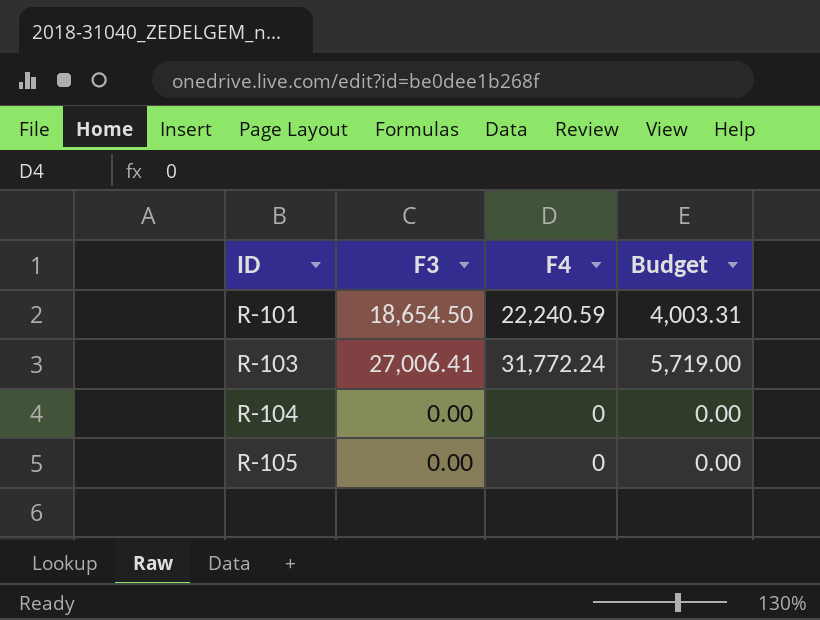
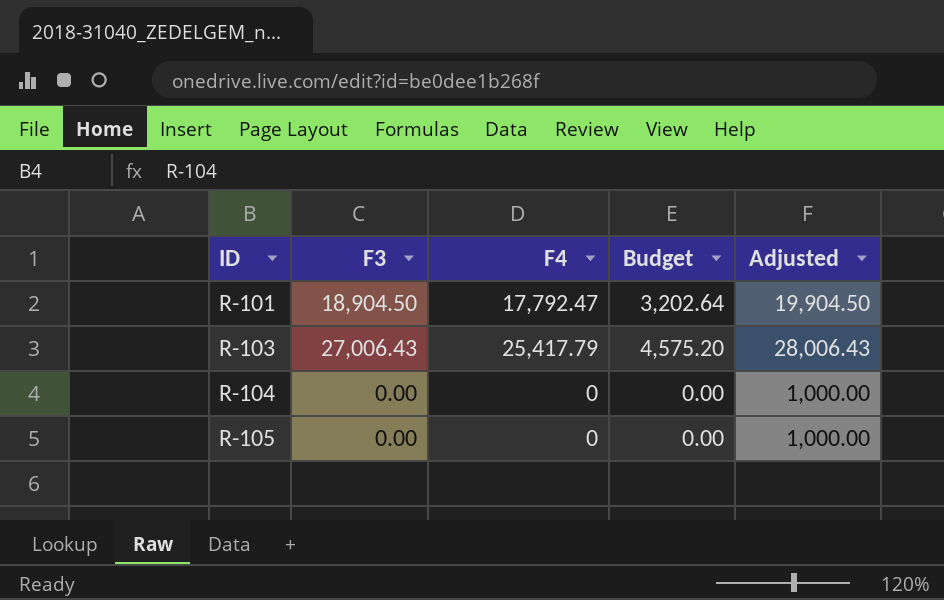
column Adjusted | formula: none -> [F3] + 1000
R-101 | F3: 18,654.50 -> 18,904.50
R-101 | F4: 22,240.59 -> 17,792.47
R-101 | Budget: 4,003.31 -> 3,202.64
R-103 | F3: 27,006.41 -> 27,006.43
R-103 | F4: 31,772.24 -> 25,417.79
R-103 | Budget: 5,719.00 -> 4,575.20

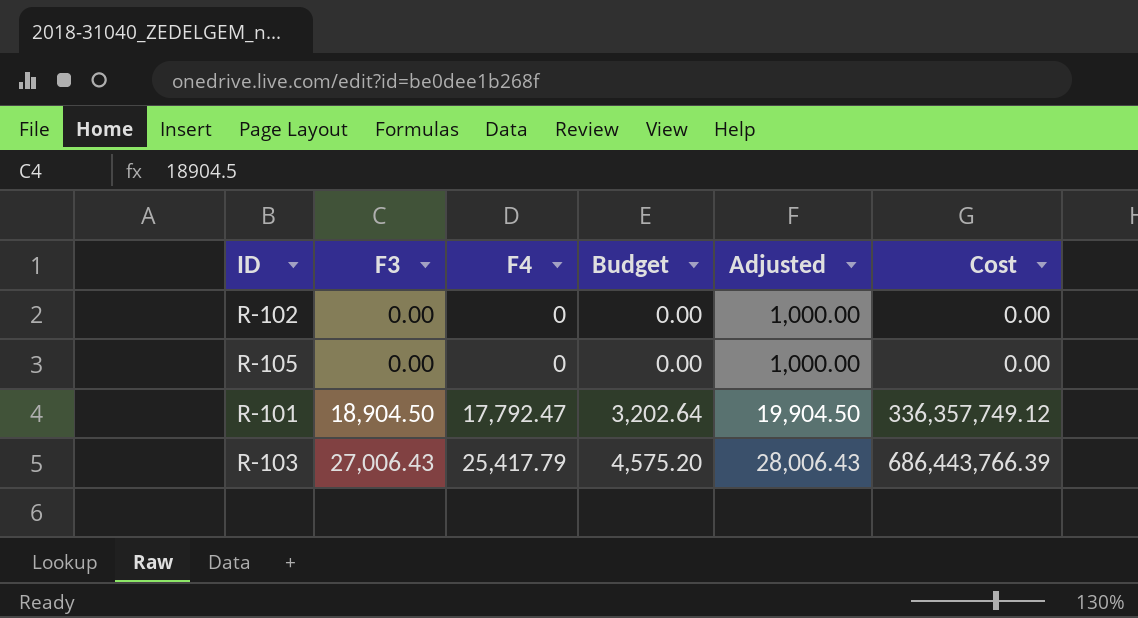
row order: ID ascending -> F3 ascending
column Cost | formula: none -> [F3] * [F4]
row R-104: 0.00 | 0 | 0.00 | 1,000.00 -> none
row R-102: none -> 0.00 | 0 | 0.00 | 1,000.00 | 0.00

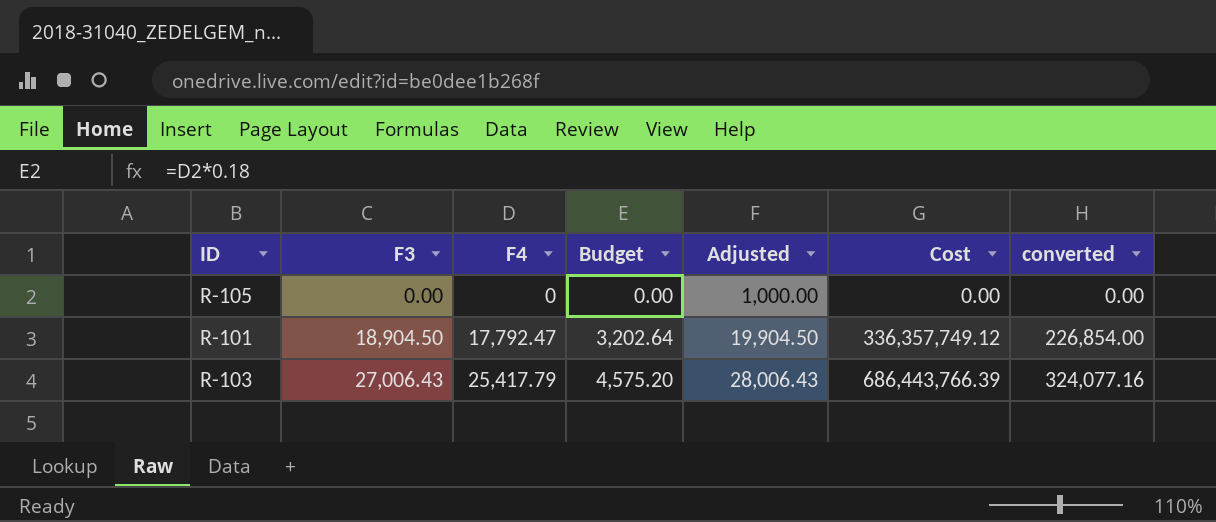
column converted | formula: none -> [F3] * 12
row R-102: 0.00 | 0 | 0.00 | 1,000.00 | 0.00 -> none

